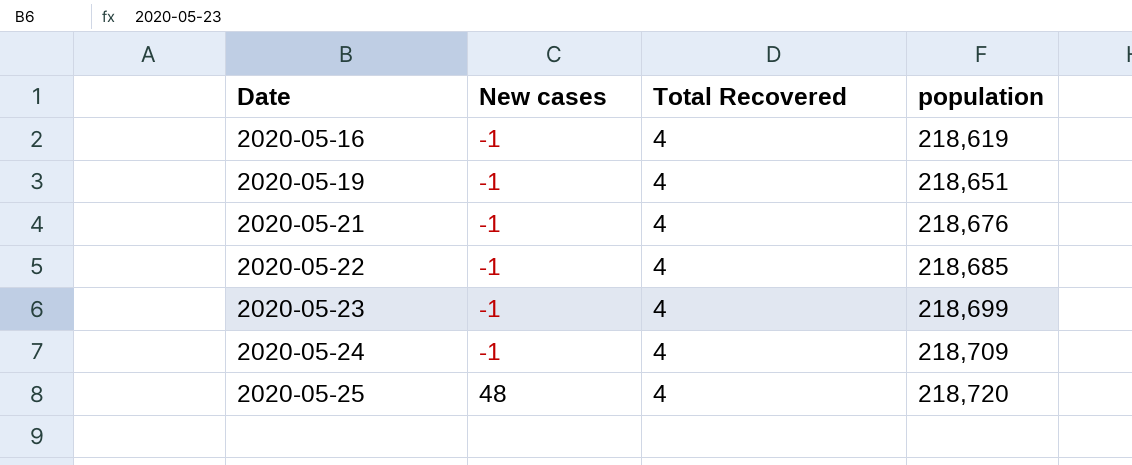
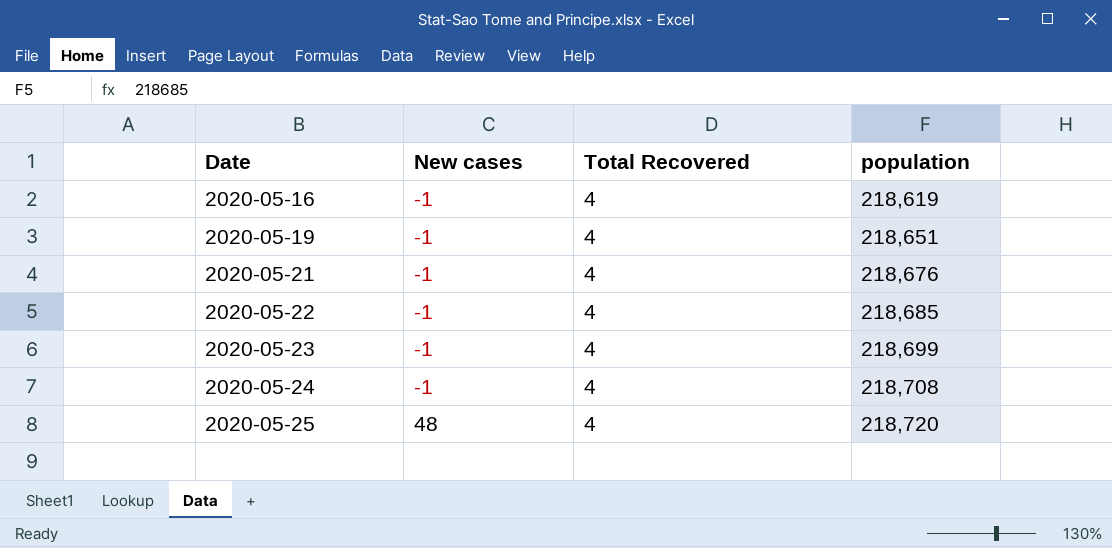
2020-05-24 | population: 218,709 -> 218,708

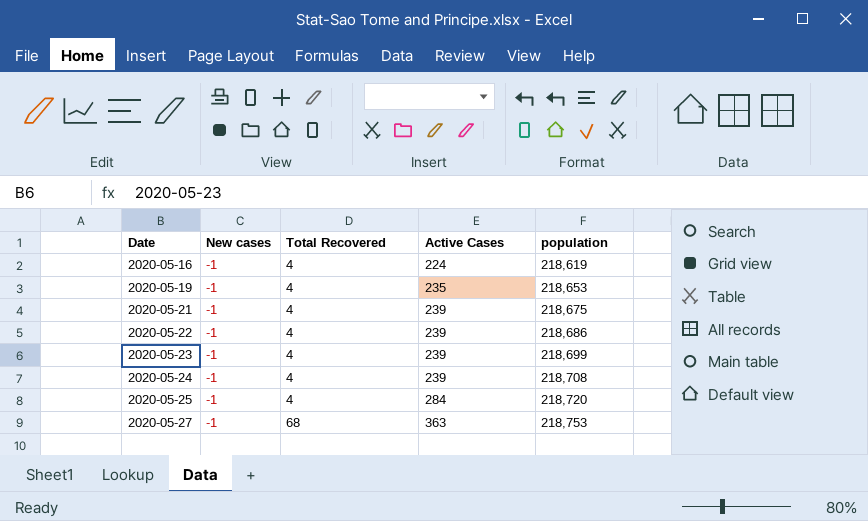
column Active Cases | position: none -> 4
2020-05-19 | population: 218,651 -> 218,653
2020-05-21 | population: 218,676 -> 218,675
2020-05-22 | population: 218,685 -> 218,686
2020-05-25 | New cases: 48 -> -1
row 2020-05-27: none -> -1 | 68 | 363 | 218,753

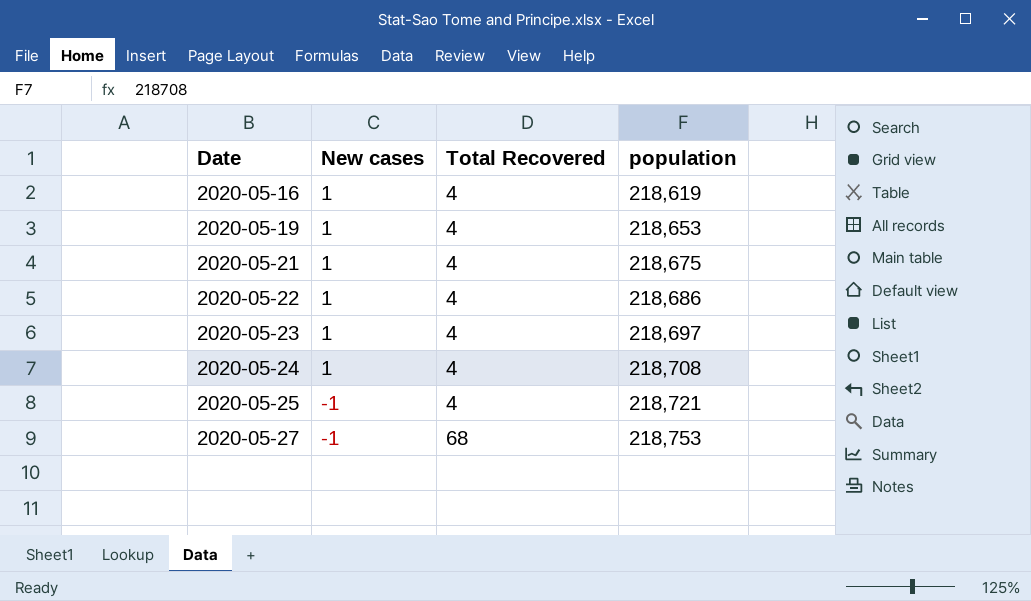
column Active Cases | position: 4 -> none
2020-05-16 | New cases: -1 -> 1
2020-05-19 | New cases: -1 -> 1
2020-05-21 | New cases: -1 -> 1
2020-05-22 | New cases: -1 -> 1
2020-05-23 | New cases: -1 -> 1
2020-05-23 | population: 218,699 -> 218,697
2020-05-24 | New cases: -1 -> 1
2020-05-25 | population: 218,720 -> 218,721

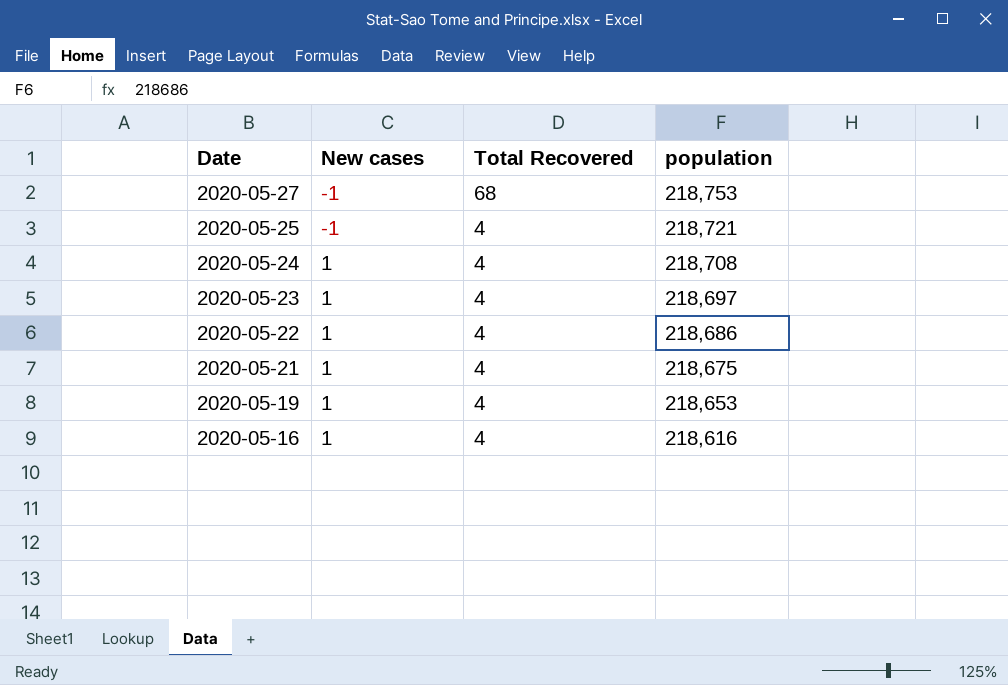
row order: Date ascending -> Date descending
2020-05-16 | population: 218,619 -> 218,616

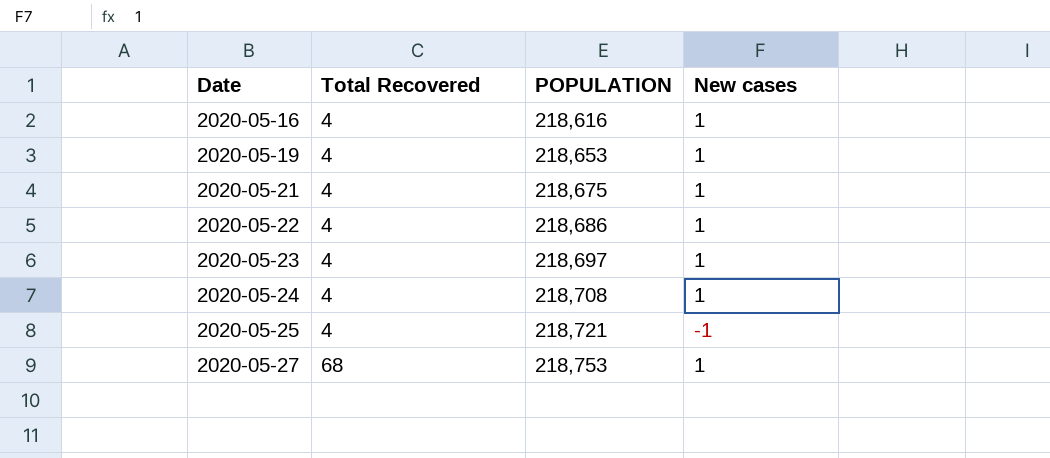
row order: Date descending -> Date ascending
column name: population -> POPULATION
column New cases | position: 2 -> 4
2020-05-27 | New cases: -1 -> 1

